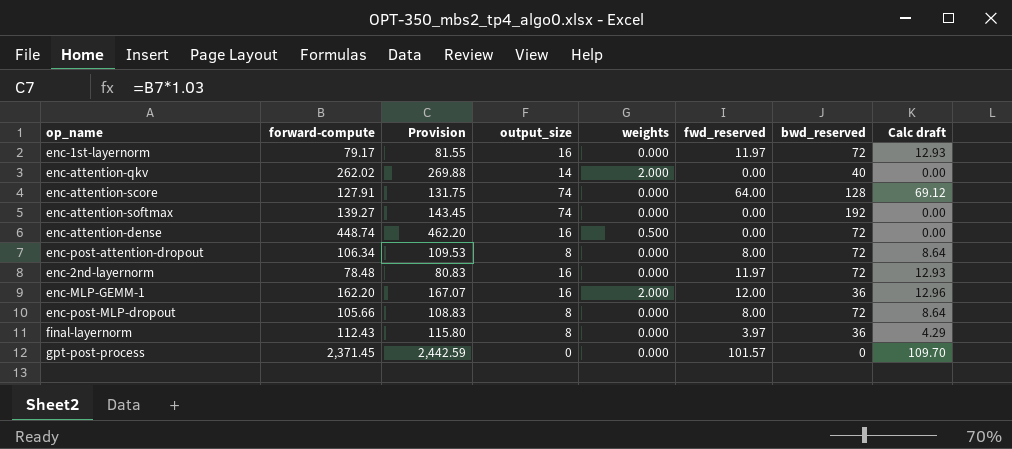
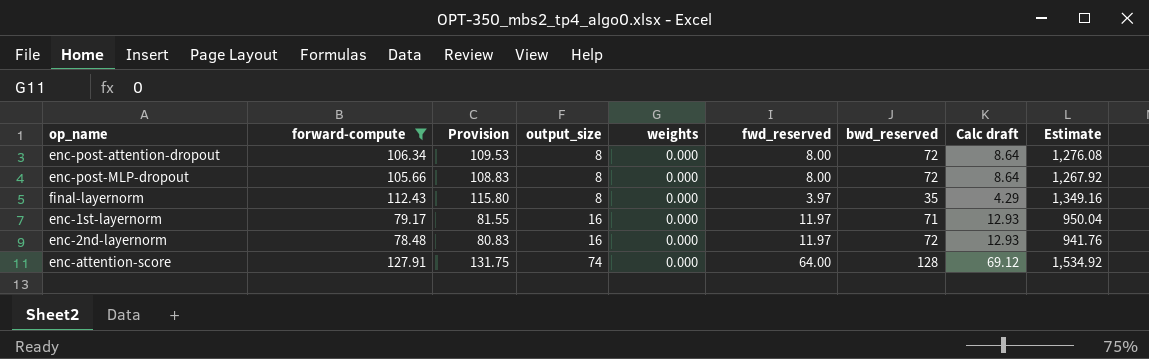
filter: none -> forward-compute <= 127.91
row order: none -> output_size ascending
column Estimate | formula: none -> [forward-compute] * 12
final-layernorm | bwd_reserved: 36 -> 35
enc-1st-layernorm | bwd_reserved: 72 -> 71

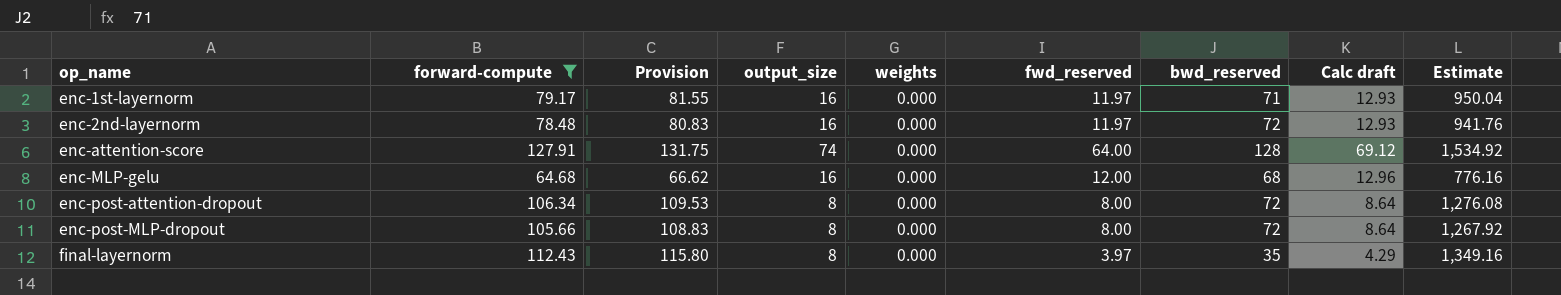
row order: output_size ascending -> op_name ascending
row enc-MLP-gelu: none -> 64.68 | 66.62 | 16 | 0.000 | 12.00 | 68 | 12.96 | 776.16

